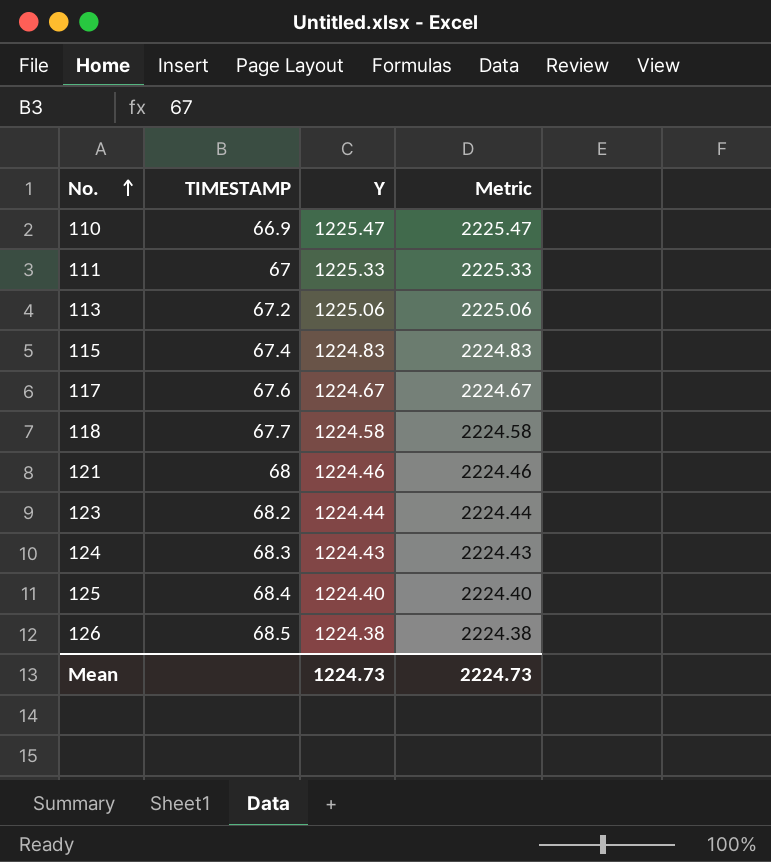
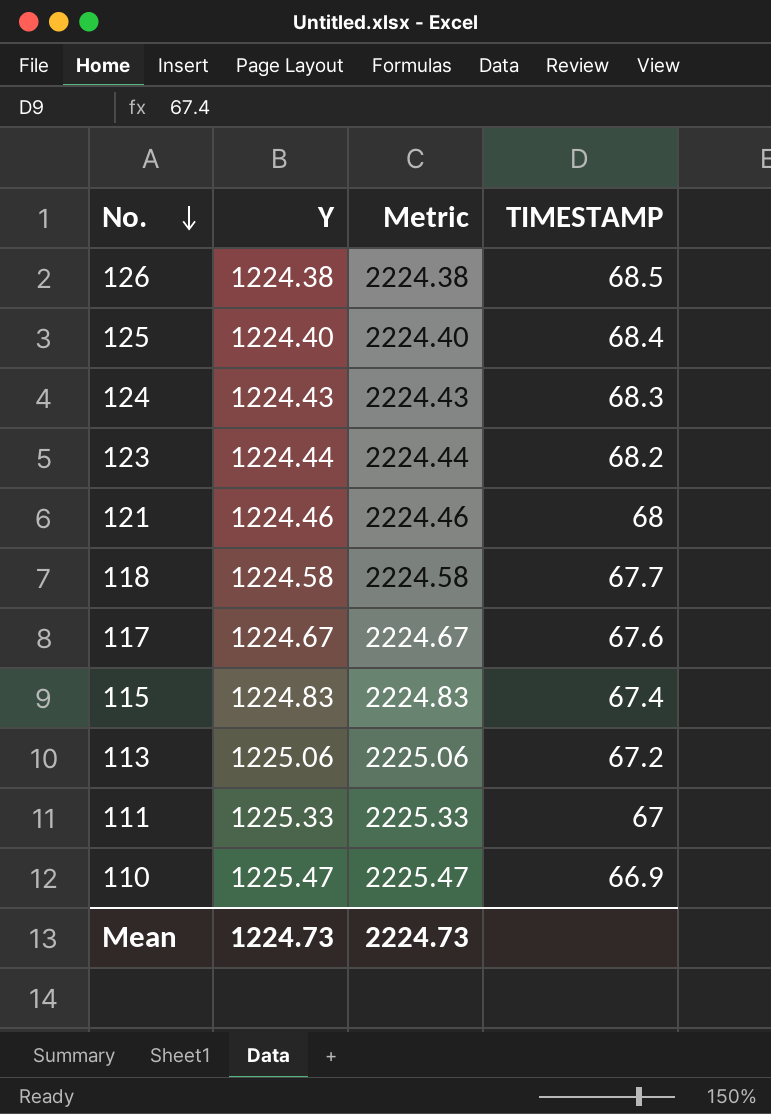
row order: No. ascending -> No. descending
column TIMESTAMP | position: 2 -> 4

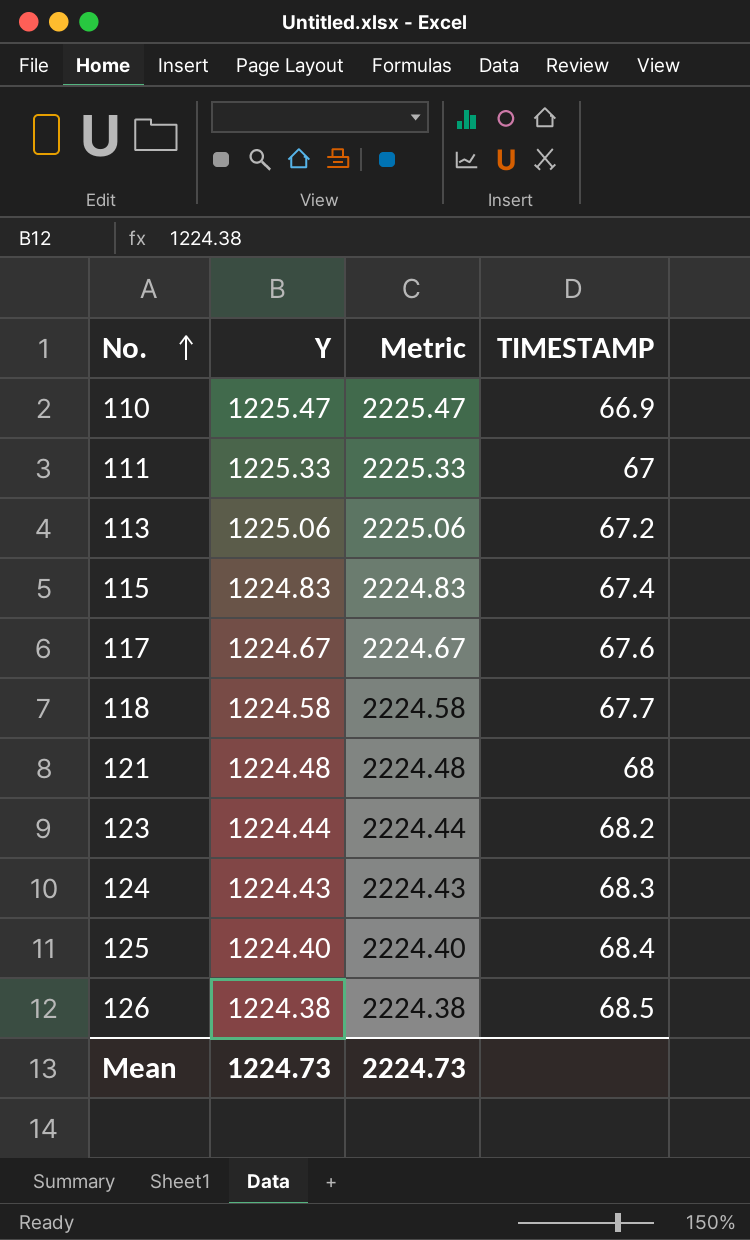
row order: No. descending -> No. ascending
121 | Y: 1224.46 -> 1224.48
121 | Metric: 2224.46 -> 2224.48

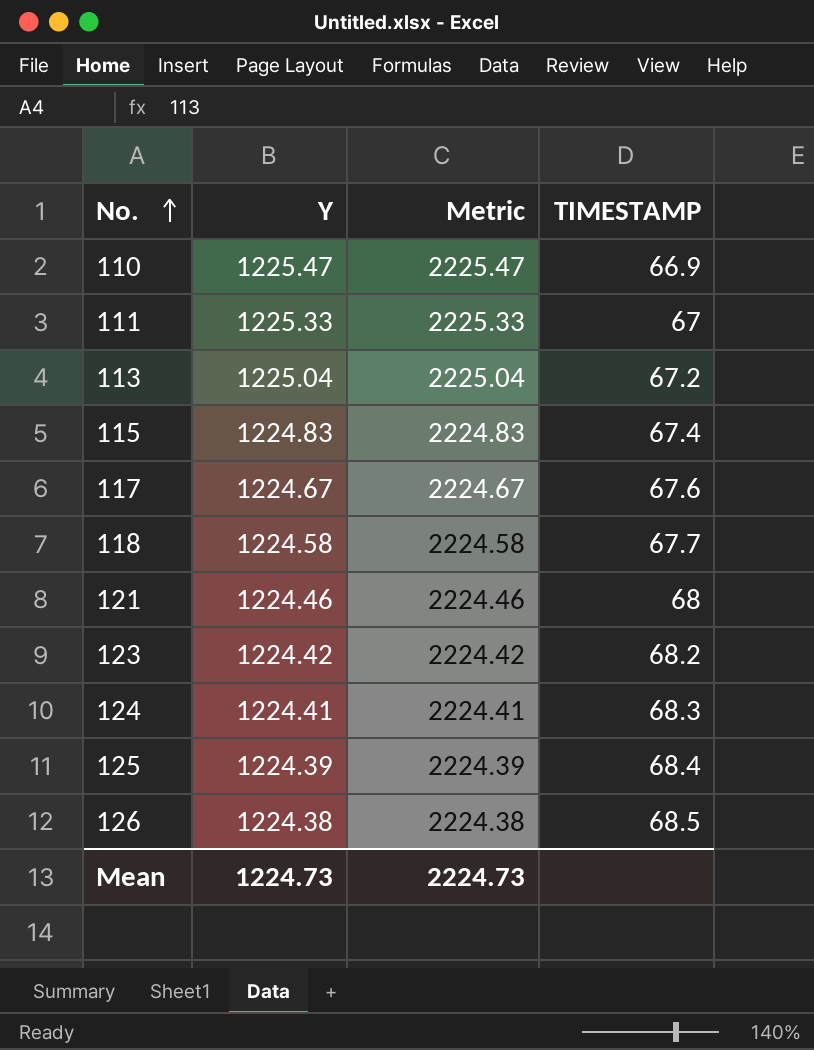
113 | Y: 1225.06 -> 1225.04
113 | Metric: 2225.06 -> 2225.04
121 | Y: 1224.48 -> 1224.46
121 | Metric: 2224.48 -> 2224.46
123 | Y: 1224.44 -> 1224.42
123 | Metric: 2224.44 -> 2224.42
124 | Y: 1224.43 -> 1224.41
124 | Metric: 2224.43 -> 2224.41
125 | Y: 1224.40 -> 1224.39
125 | Metric: 2224.40 -> 2224.39

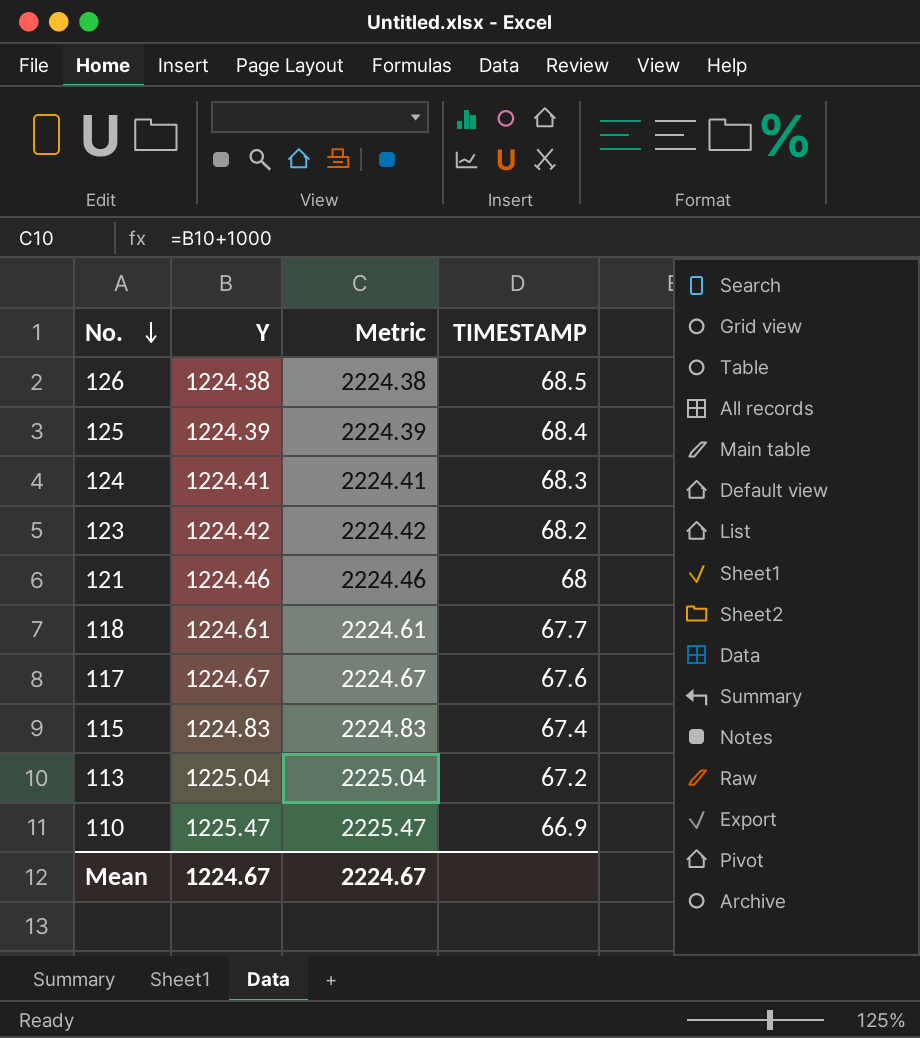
row order: No. ascending -> No. descending
row 111: 1225.33 | 2225.33 | 67 -> none
118 | Y: 1224.58 -> 1224.61
118 | Metric: 2224.58 -> 2224.61
Mean | Y: 1224.73 -> 1224.67
Mean | Metric: 2224.73 -> 2224.67

